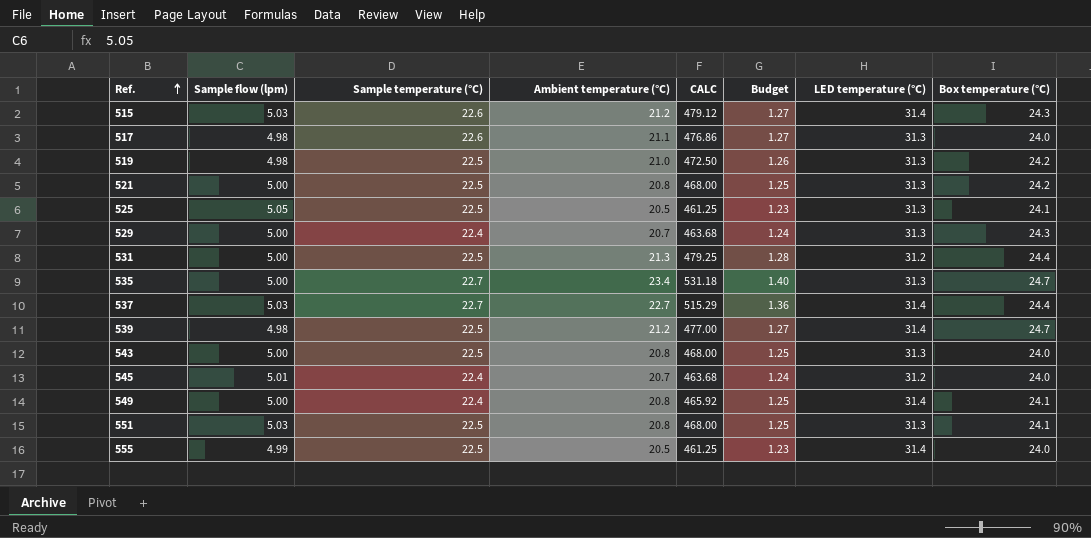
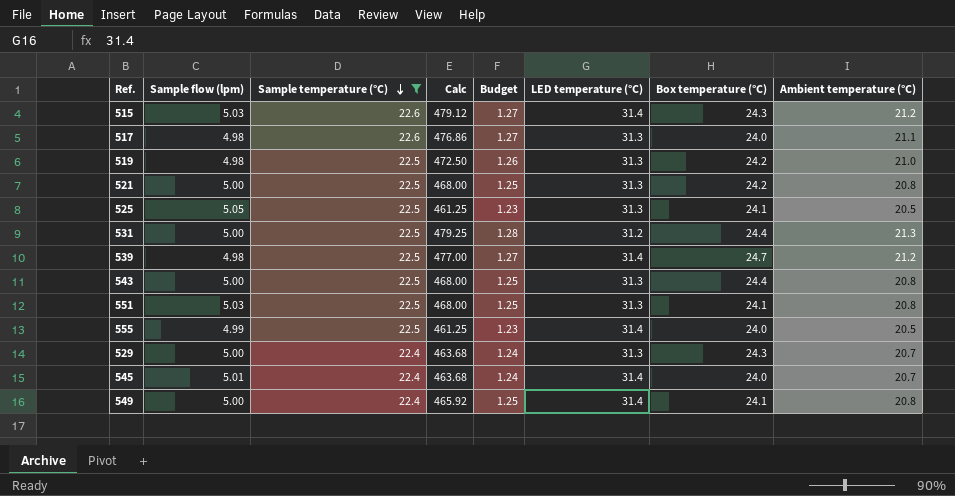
filter: none -> Sample temperature (°C) != 22.7
row order: Ref. ascending -> Sample temperature (°C) descending
column name: CALC -> Calc
column Ambient temperature (°C) | position: 4 -> 8
543 | Box temperature (°C): 24.0 -> 24.4
545 | LED temperature (°C): 31.2 -> 31.4

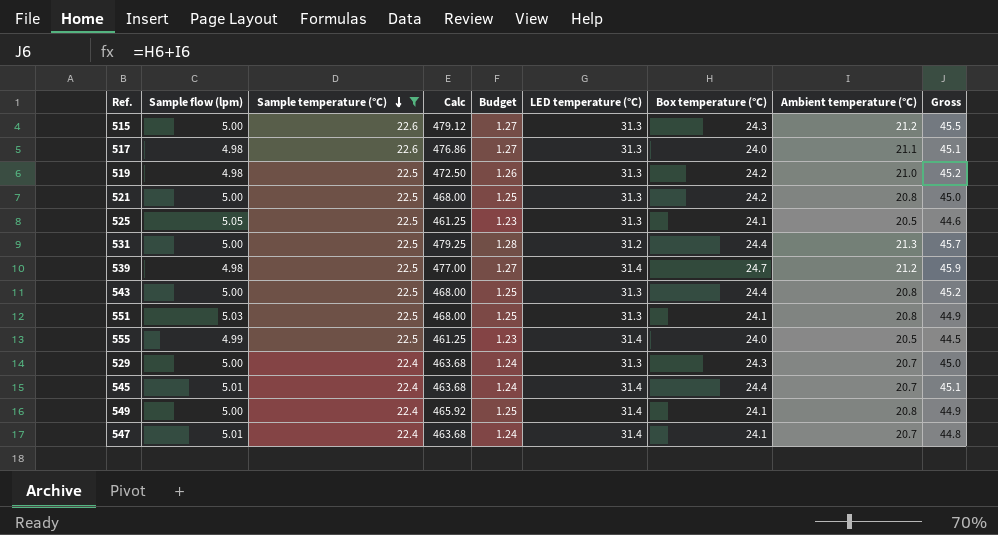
column Gross | formula: none -> [Box temperature (°C)] + [Ambient temperature (°C)]
515 | Sample flow (lpm): 5.03 -> 5.00
515 | LED temperature (°C): 31.4 -> 31.3
545 | Box temperature (°C): 24.0 -> 24.4
row 547: none -> 5.01 | 22.4 | 463.68 | 1.24 | 31.4 | 24.1 | 20.7 | 44.8

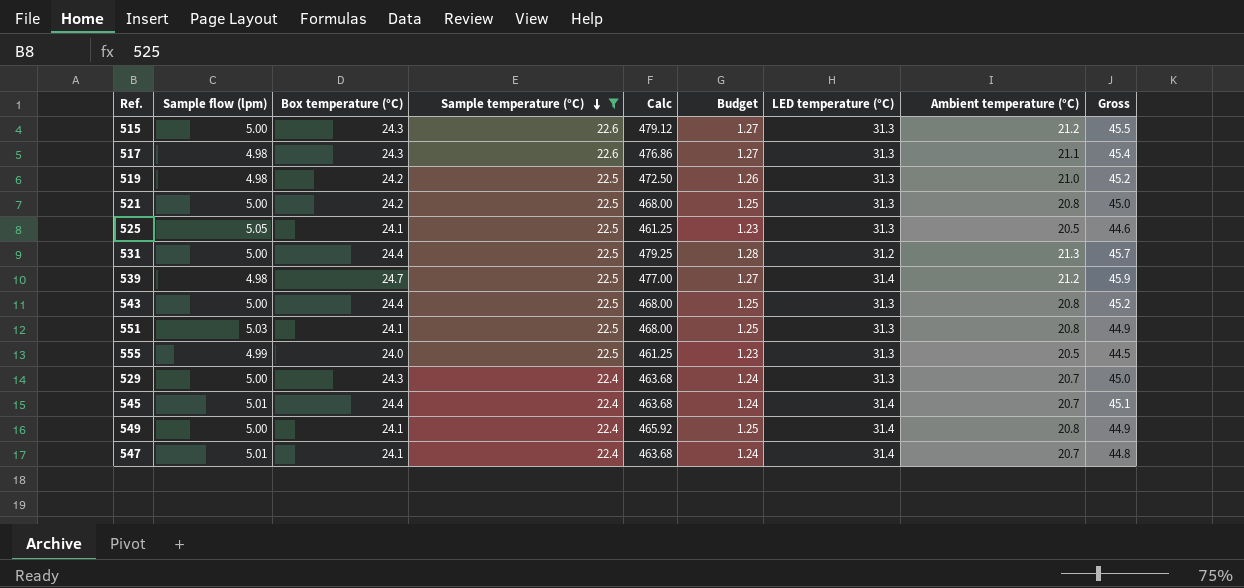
column Box temperature (°C) | position: 7 -> 3
517 | Box temperature (°C): 24.0 -> 24.3
517 | Gross: 45.1 -> 45.4
555 | LED temperature (°C): 31.4 -> 31.3

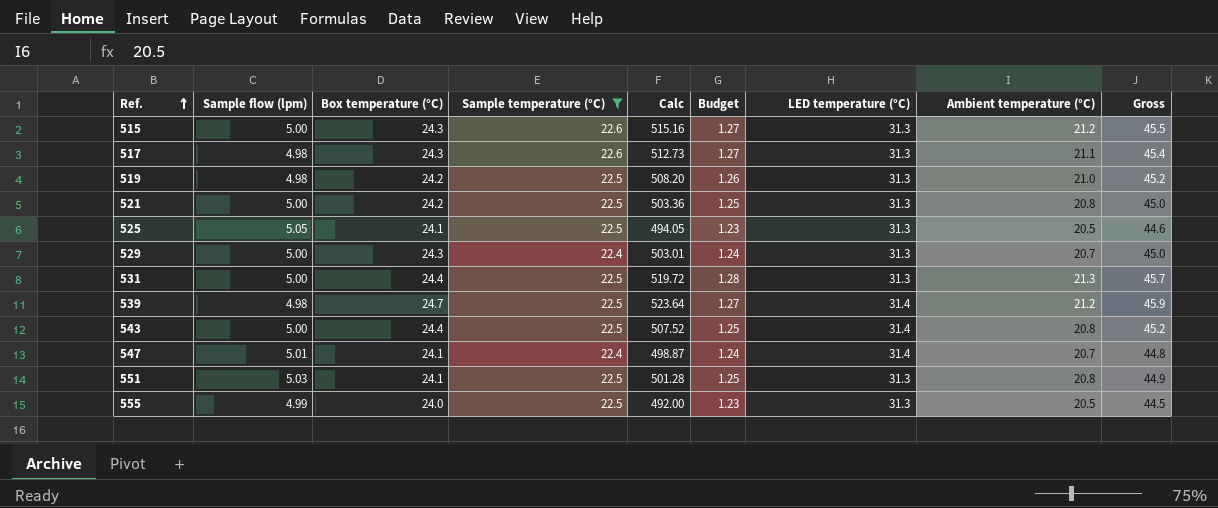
row order: Sample temperature (°C) descending -> Ref. ascending
column Calc | formula: [Sample temperature (°C)] * [Ambient temperature (°C)] -> [Box temperature (°C)] * [Ambient temperature (°C)]
row 545: 5.01 | 24.4 | 22.4 | 463.68 | 1.24 | 31.4 | 20.7 | 45.1 -> none
row 549: 5.00 | 24.1 | 22.4 | 465.92 | 1.25 | 31.4 | 20.8 | 44.9 -> none
531 | LED temperature (°C): 31.2 -> 31.3
543 | LED temperature (°C): 31.3 -> 31.4

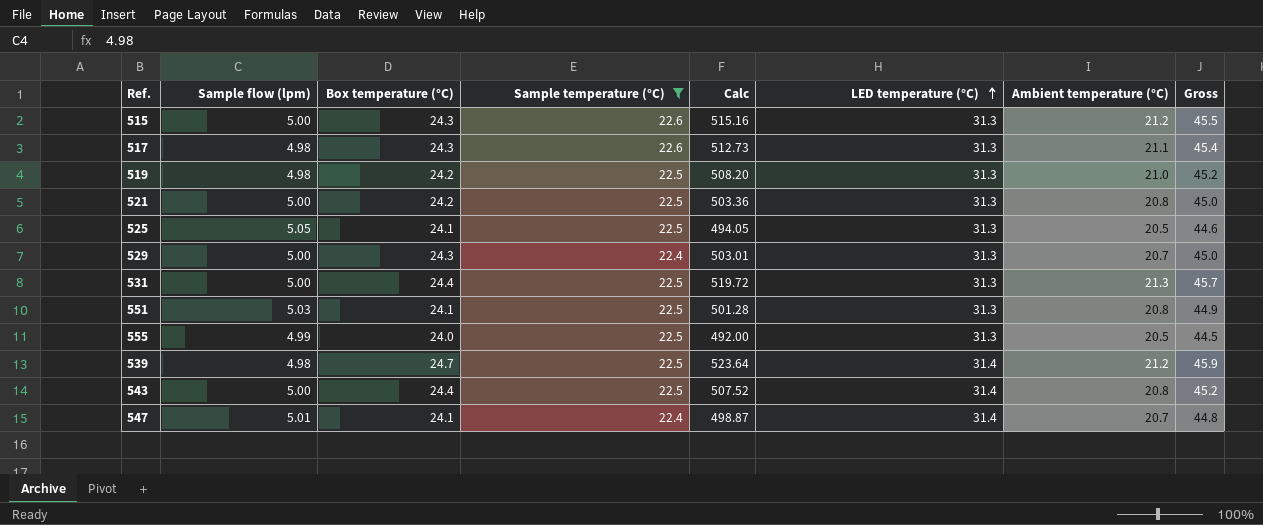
row order: Ref. ascending -> LED temperature (°C) ascending
column Budget | formula: [Ambient temperature (°C)] * 0.06 -> none

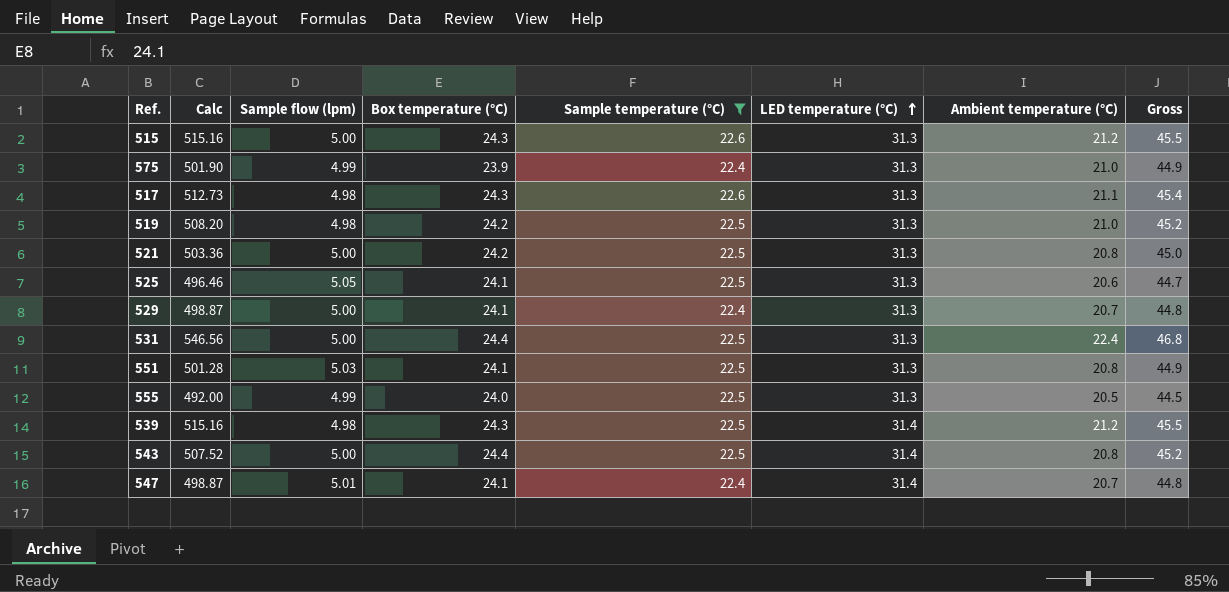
column Calc | position: 5 -> 2
row 575: none -> 501.90 | 4.99 | 23.9 | 22.4 | 31.3 | 21.0 | 44.9
525 | Calc: 494.05 -> 496.46
525 | Ambient temperature (°C): 20.5 -> 20.6
525 | Gross: 44.6 -> 44.7
529 | Calc: 503.01 -> 498.87
529 | Box temperature (°C): 24.3 -> 24.1
529 | Gross: 45.0 -> 44.8
531 | Calc: 519.72 -> 546.56
531 | Ambient temperature (°C): 21.3 -> 22.4
531 | Gross: 45.7 -> 46.8
539 | Calc: 523.64 -> 515.16
539 | Box temperature (°C): 24.7 -> 24.3
539 | Gross: 45.9 -> 45.5

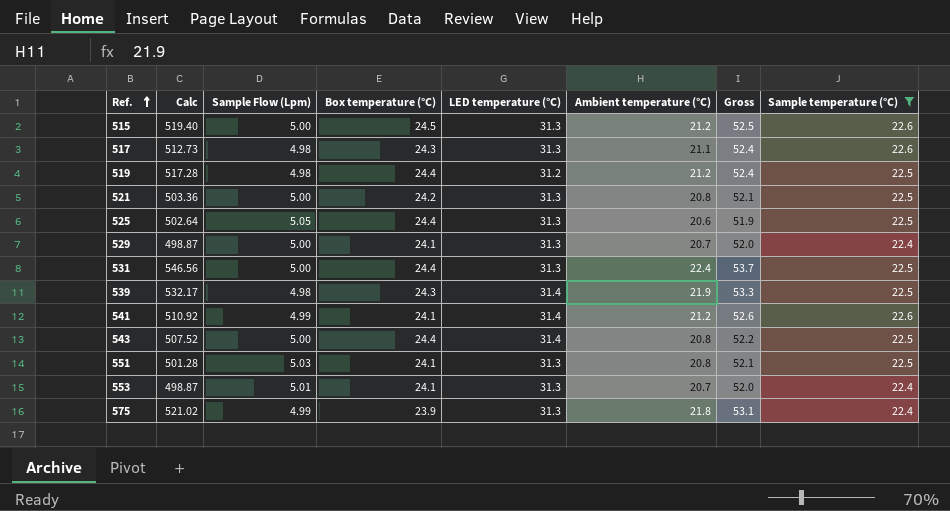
row order: LED temperature (°C) ascending -> Ref. ascending
column name: Sample flow (lpm) -> Sample Flow (Lpm)
column Gross | formula: [Box temperature (°C)] + [Ambient temperature (°C)] -> [LED temperature (°C)] + [Ambient temperature (°C)]
column Sample temperature (°C) | position: 5 -> 8
row 555: 492.00 | 4.99 | 24.0 | 22.5 | 31.3 | 20.5 | 44.5 -> none
row 547: 498.87 | 5.01 | 24.1 | 22.4 | 31.4 | 20.7 | 44.8 -> none
515 | Calc: 515.16 -> 519.40
515 | Box temperature (°C): 24.3 -> 24.5
519 | Calc: 508.20 -> 517.28
519 | Box temperature (°C): 24.2 -> 24.4
519 | LED temperature (°C): 31.3 -> 31.2
519 | Ambient temperature (°C): 21.0 -> 21.2
525 | Calc: 496.46 -> 502.64
525 | Box temperature (°C): 24.1 -> 24.4
539 | Calc: 515.16 -> 532.17
539 | Ambient temperature (°C): 21.2 -> 21.9
row 541: none -> 510.92 | 4.99 | 24.1 | 31.4 | 21.2 | 52.6 | 22.6
row 553: none -> 498.87 | 5.01 | 24.1 | 31.3 | 20.7 | 52.0 | 22.4
575 | Calc: 501.90 -> 521.02
575 | Ambient temperature (°C): 21.0 -> 21.8

